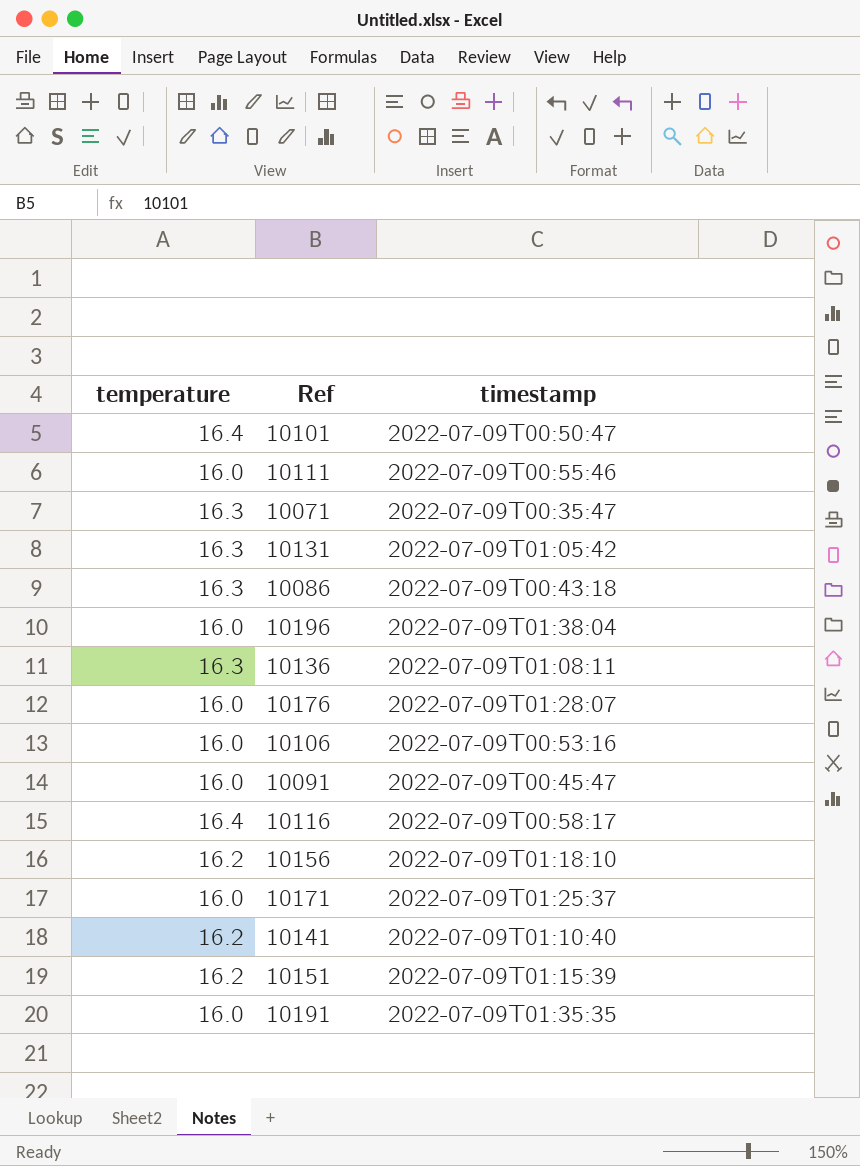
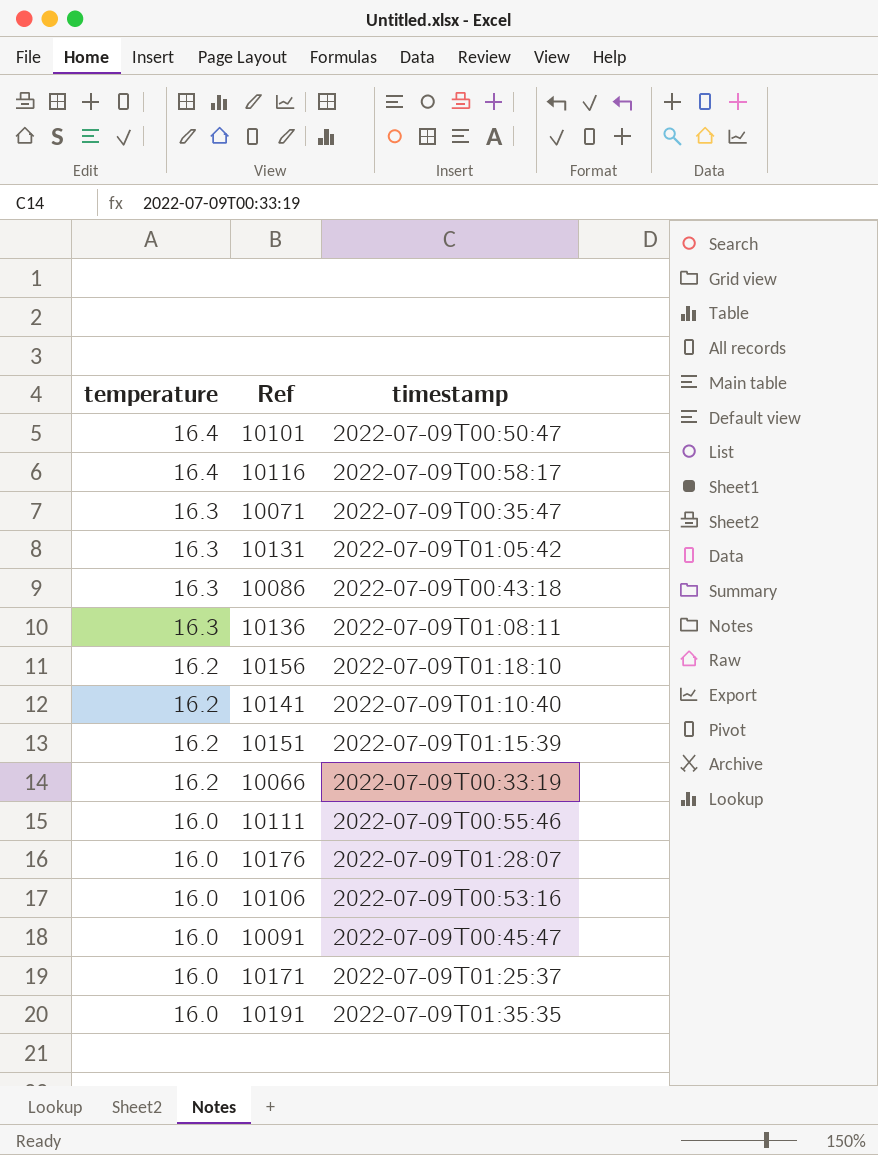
row order: none -> temperature descending
row 10196: 16.0 | 2022-07-09T01:38:04 -> none
row 10066: none -> 16.2 | 2022-07-09T00:33:19

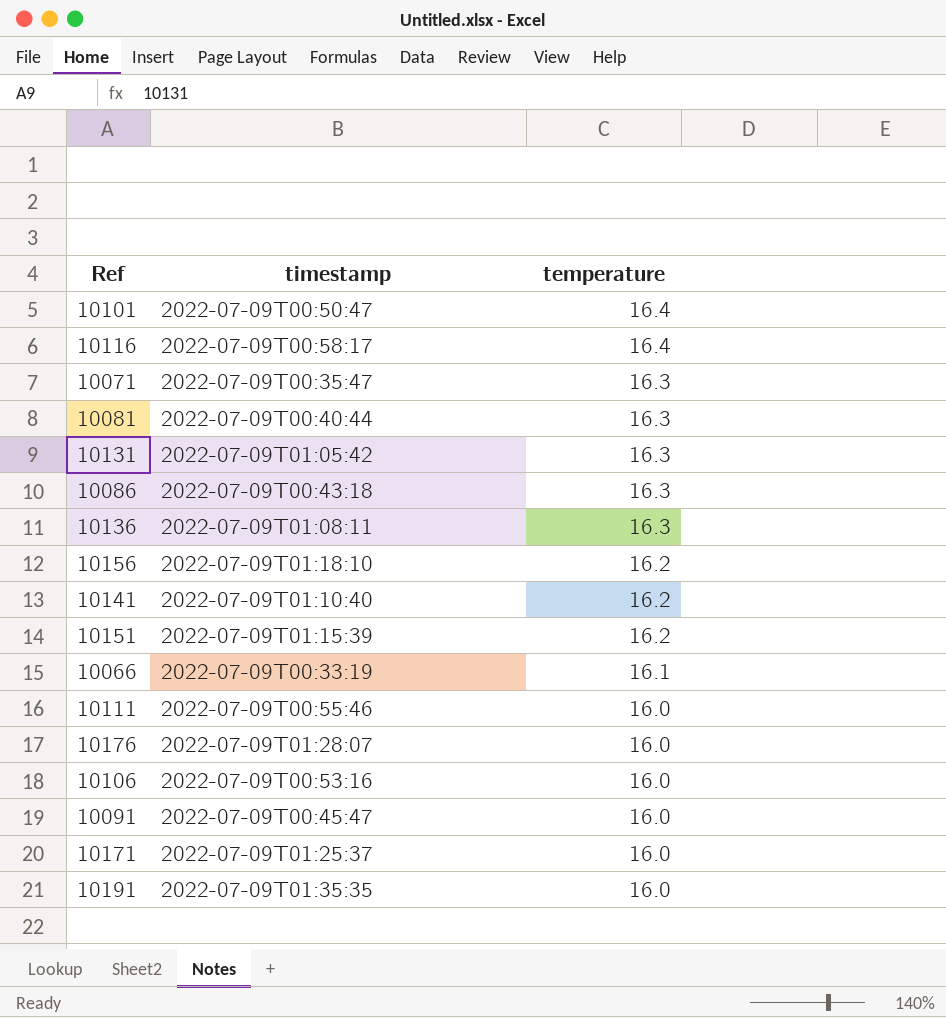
column temperature | position: 1 -> 3
row 10081: none -> 2022-07-09T00:40:44 | 16.3
10066 | temperature: 16.2 -> 16.1

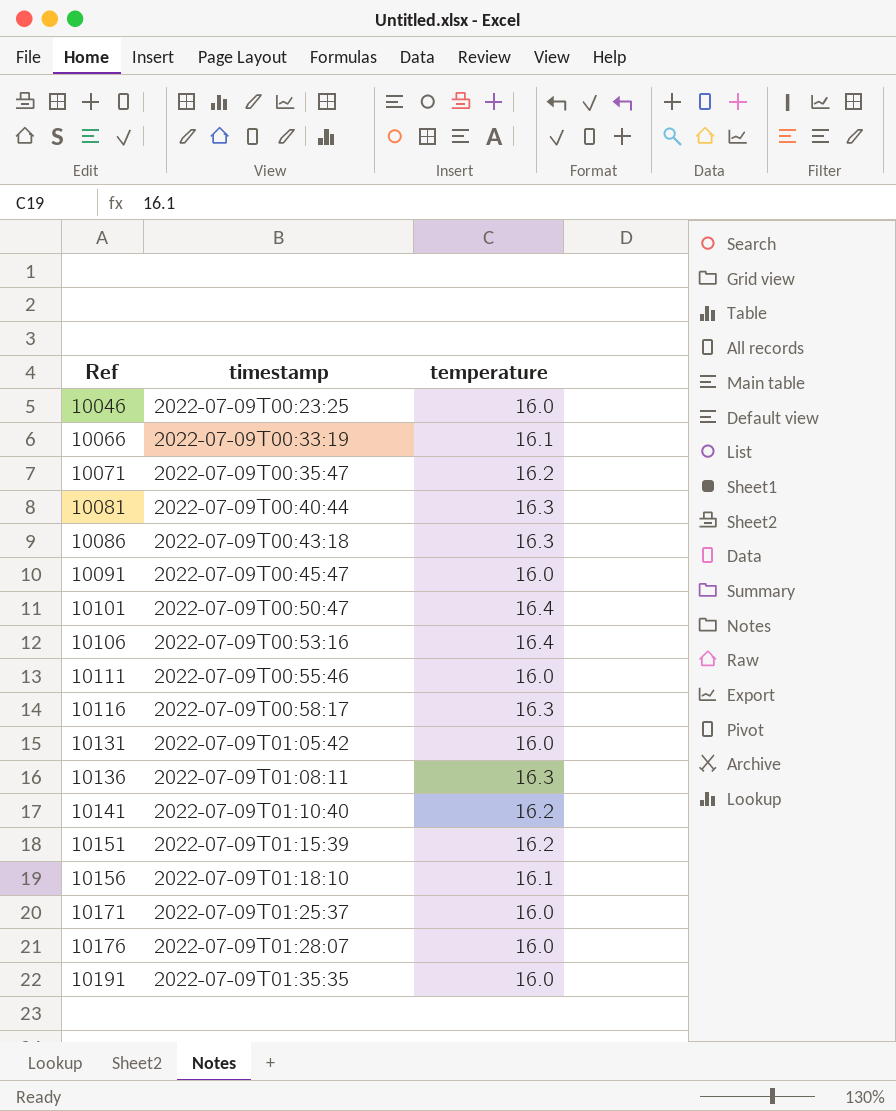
row order: temperature descending -> Ref ascending
row 10046: none -> 2022-07-09T00:23:25 | 16.0
10071 | temperature: 16.3 -> 16.2
10106 | temperature: 16.0 -> 16.4
10116 | temperature: 16.4 -> 16.3
10131 | temperature: 16.3 -> 16.0
10156 | temperature: 16.2 -> 16.1

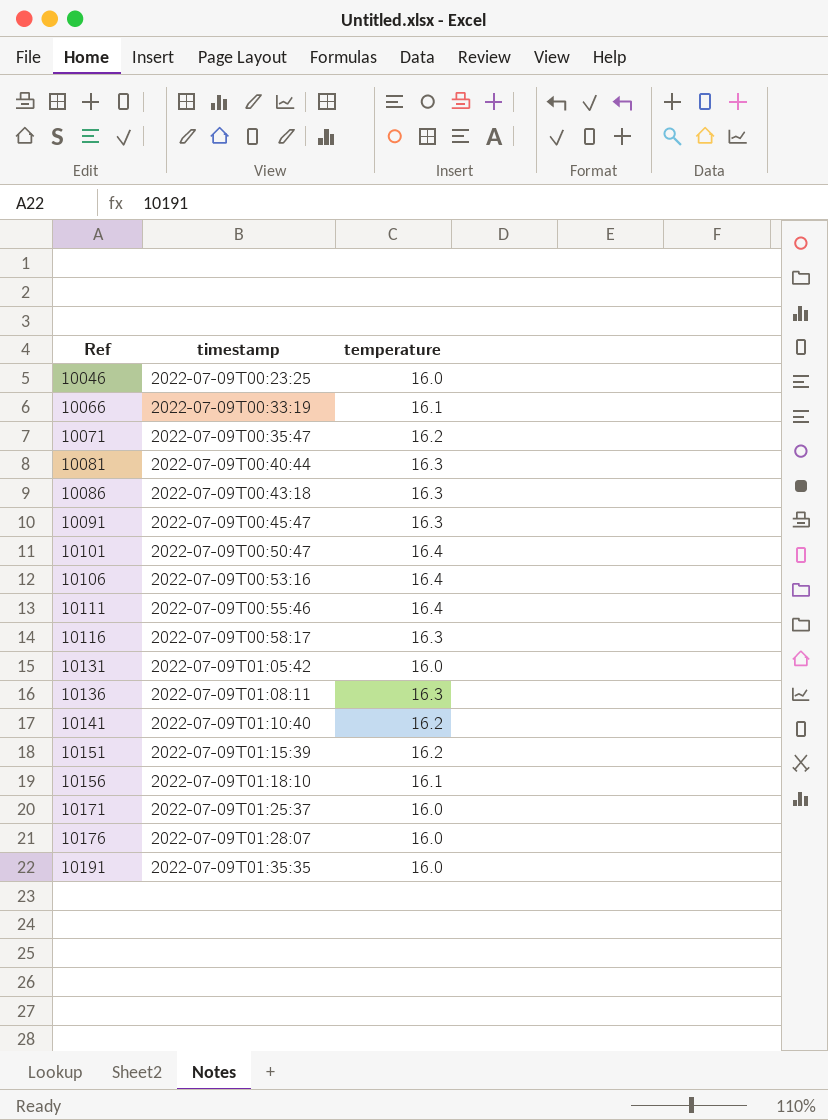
10091 | temperature: 16.0 -> 16.3
10111 | temperature: 16.0 -> 16.4

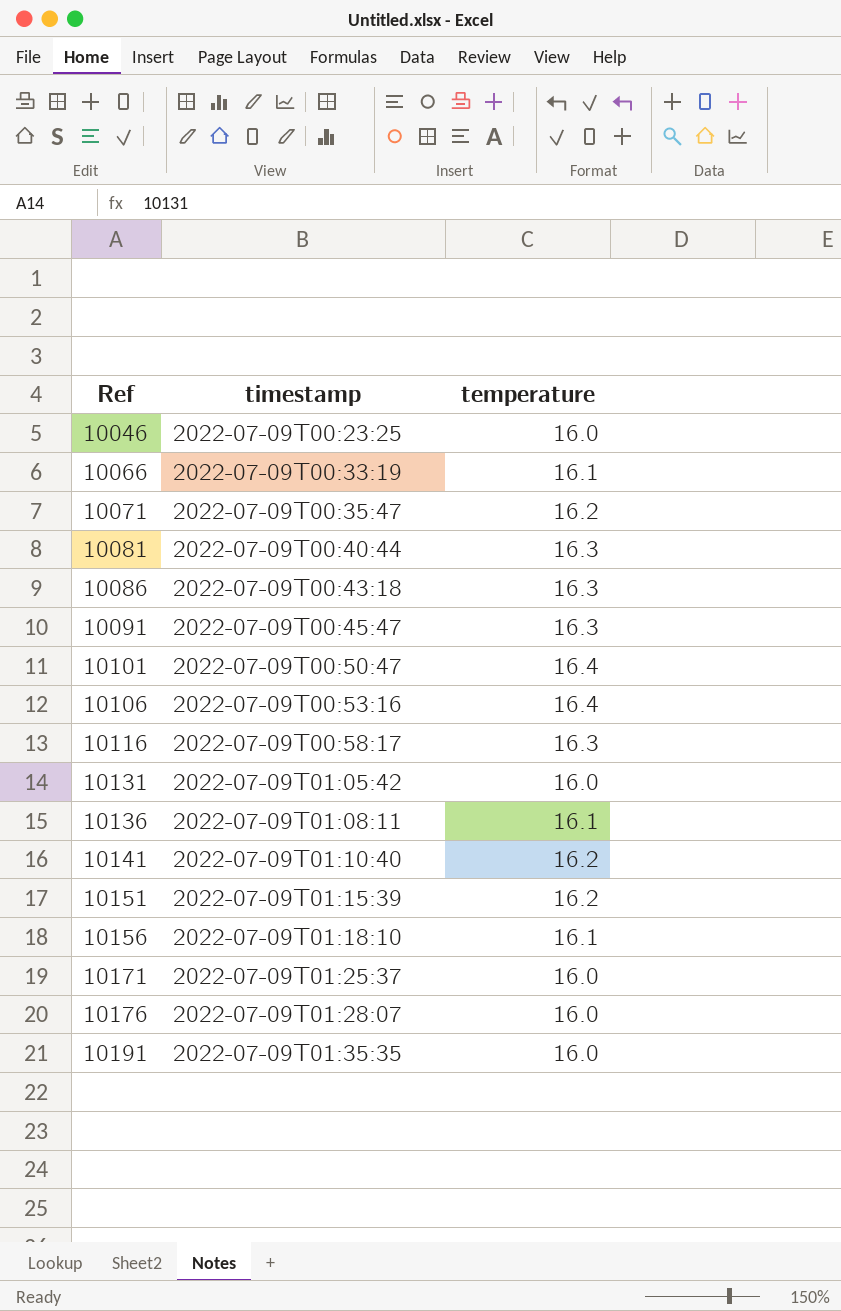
row 10111: 2022-07-09T00:55:46 | 16.4 -> none
10136 | temperature: 16.3 -> 16.1

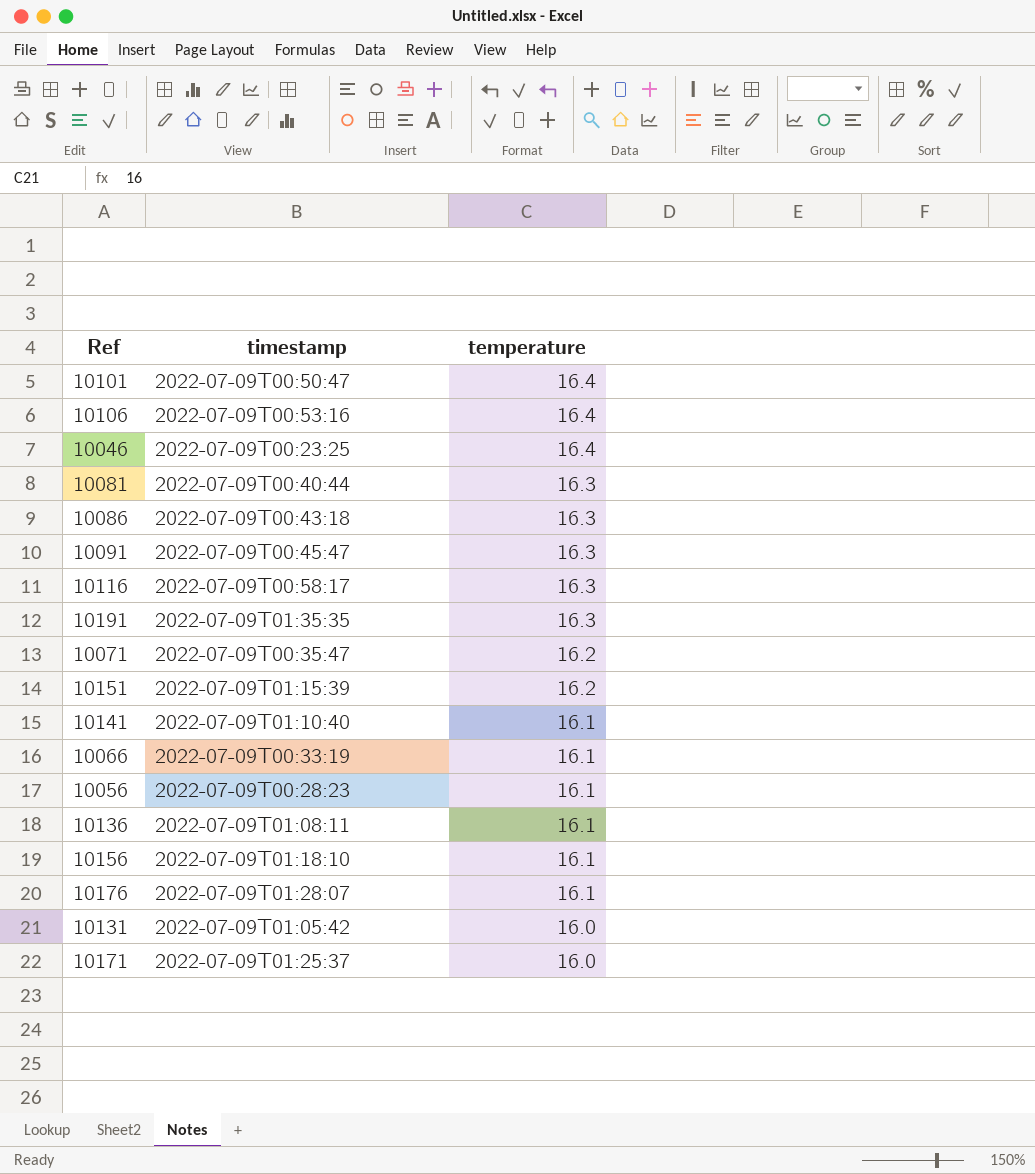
row order: Ref ascending -> temperature descending
10046 | temperature: 16.0 -> 16.4
10191 | temperature: 16.0 -> 16.3
10141 | temperature: 16.2 -> 16.1
row 10056: none -> 2022-07-09T00:28:23 | 16.1
10176 | temperature: 16.0 -> 16.1

